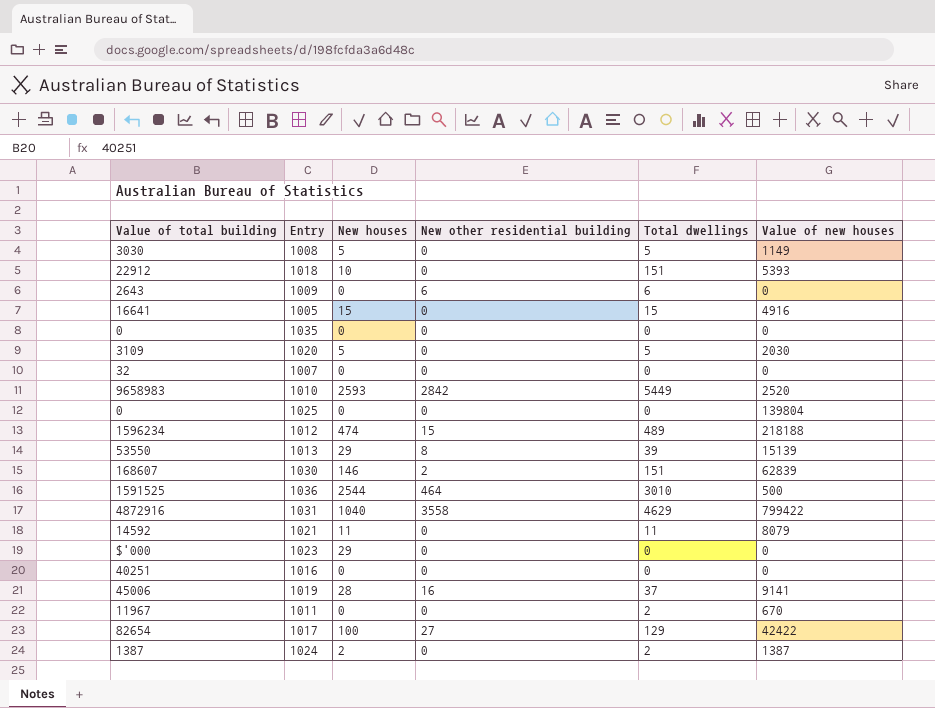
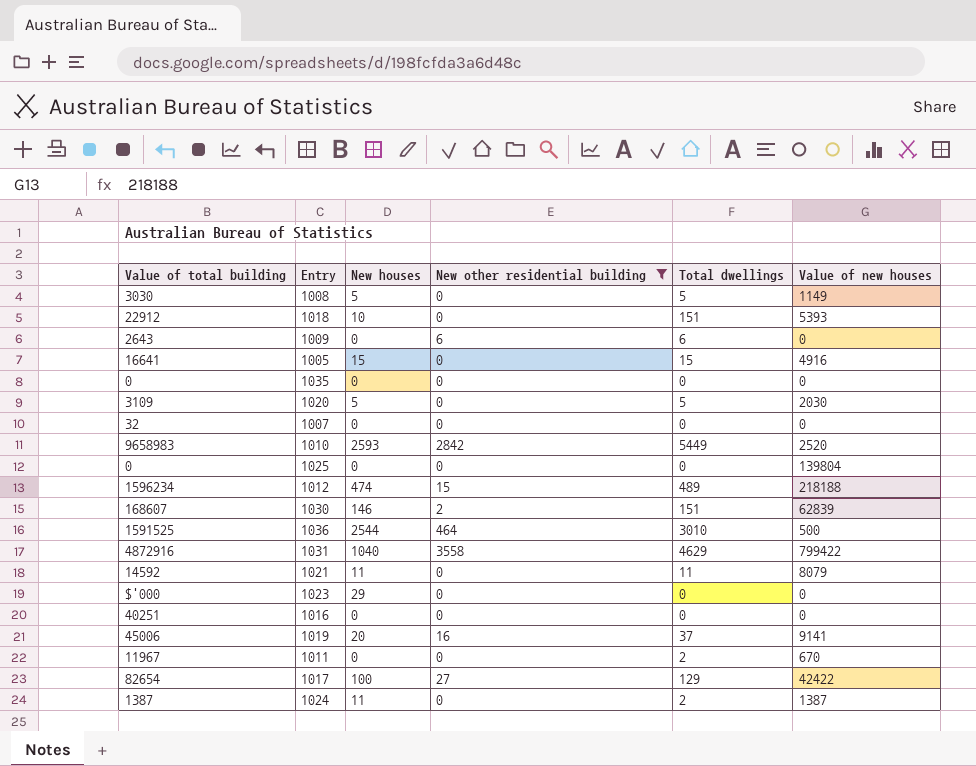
filter: none -> New other residential building != 8
1019 | New houses: 28 -> 20
1024 | New houses: 2 -> 11

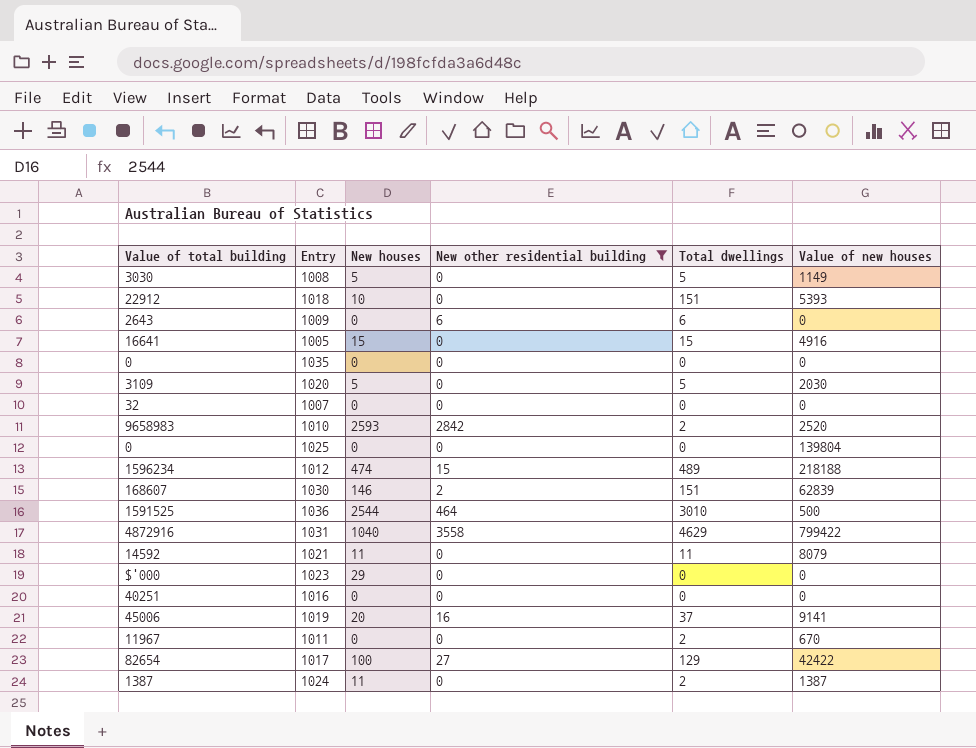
1010 | Total dwellings: 5449 -> 2

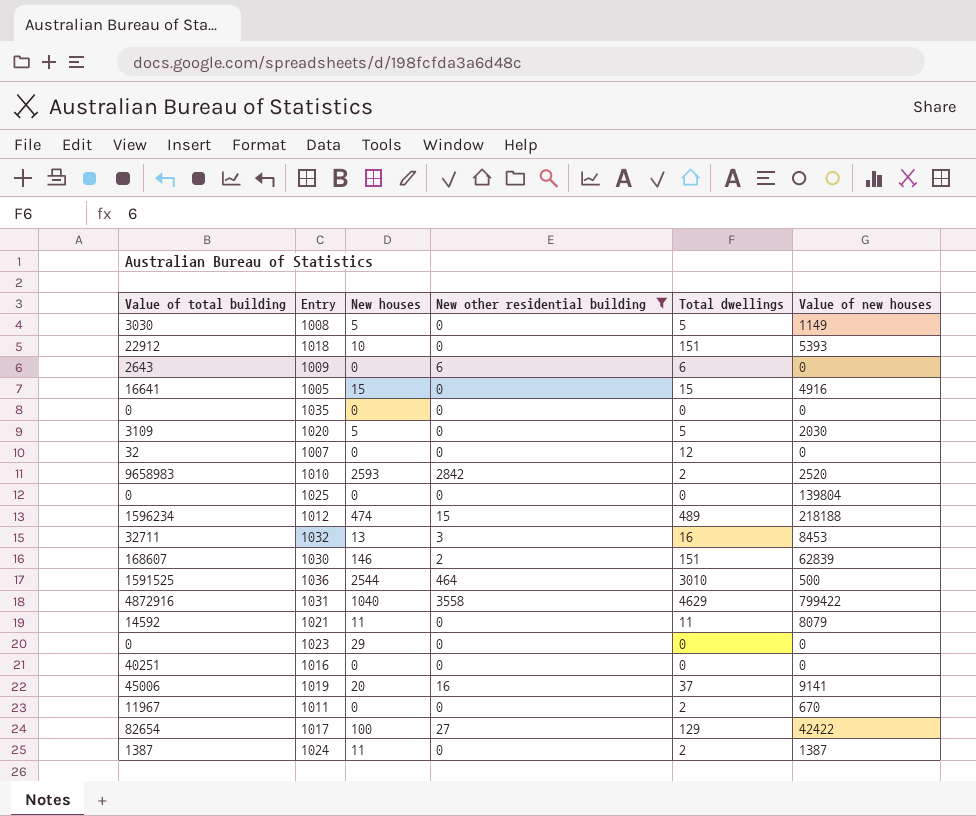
1007 | Total dwellings: 0 -> 12
row 1032: none -> 32711 | 13 | 3 | 16 | 8453
1023 | Value of total building: $'000 -> 0

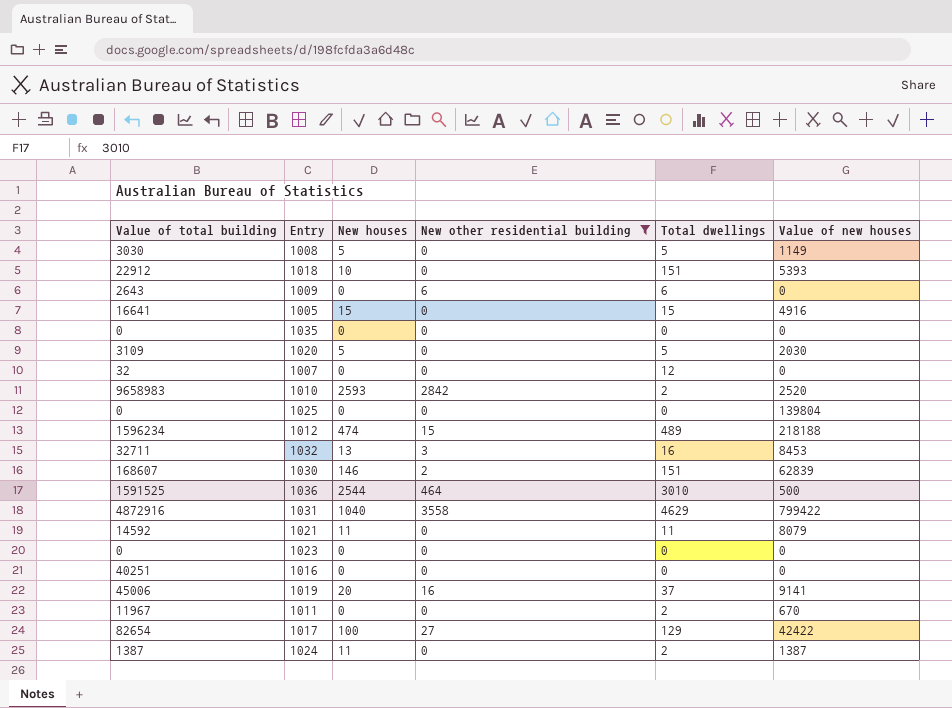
1023 | New houses: 29 -> 0

